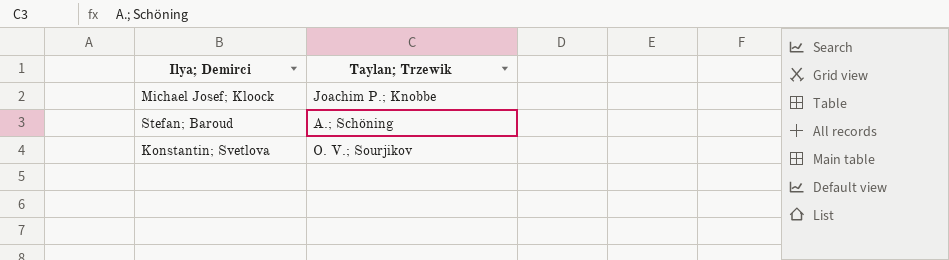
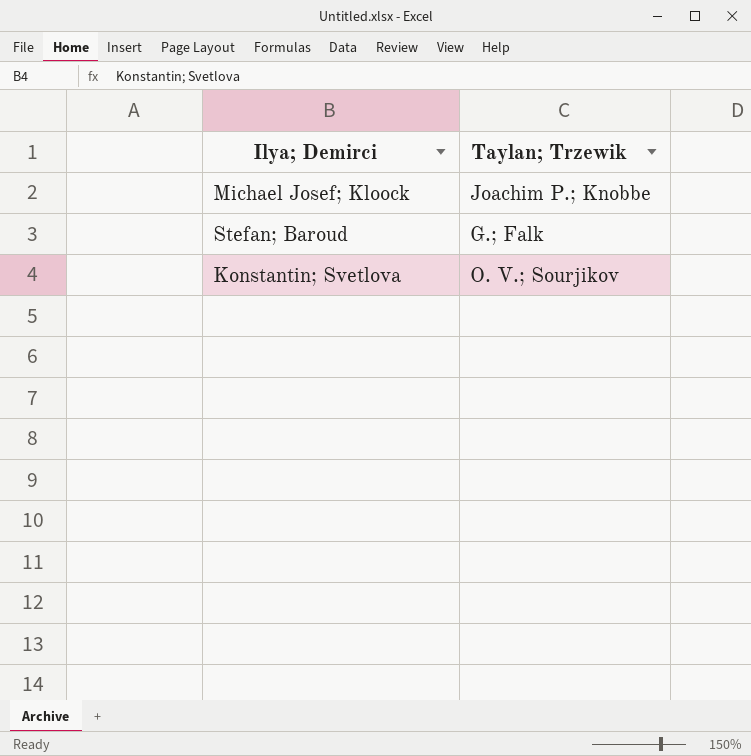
Stefan; Baroud | Taylan; Trzewik: A.; Schöning -> G.; Falk

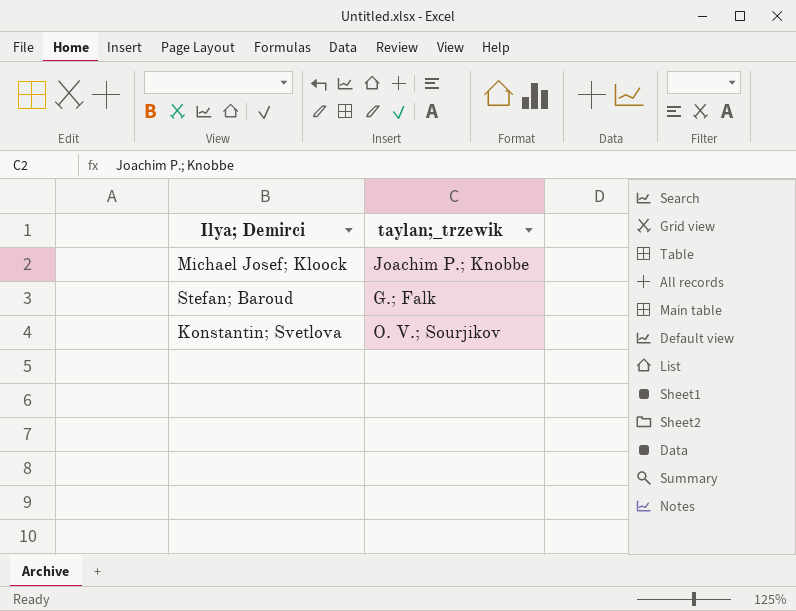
column name: Taylan; Trzewik -> taylan;_trzewik

